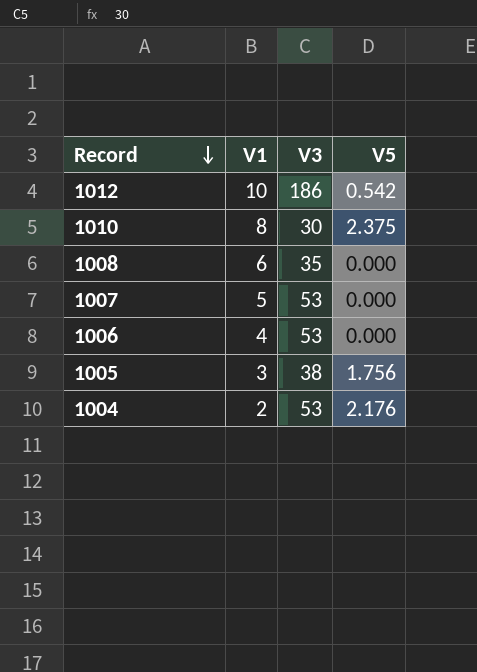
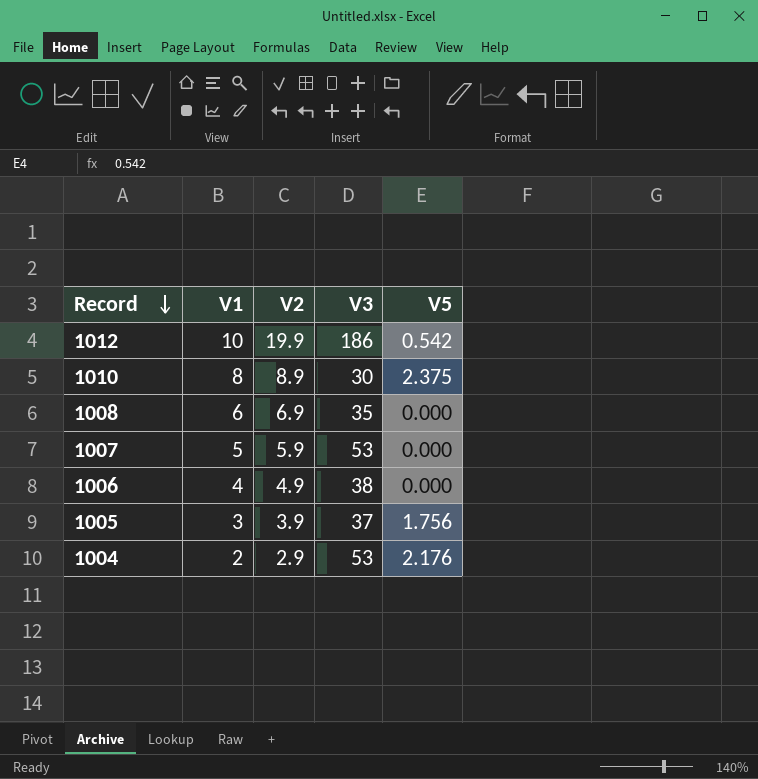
column V2 | position: none -> 3
1006 | V3: 53 -> 38
1005 | V3: 38 -> 37

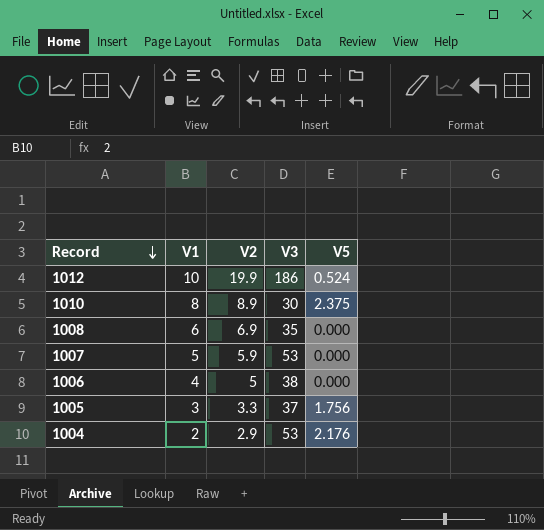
1012 | V5: 0.542 -> 0.524
1006 | V2: 4.9 -> 5
1005 | V2: 3.9 -> 3.3

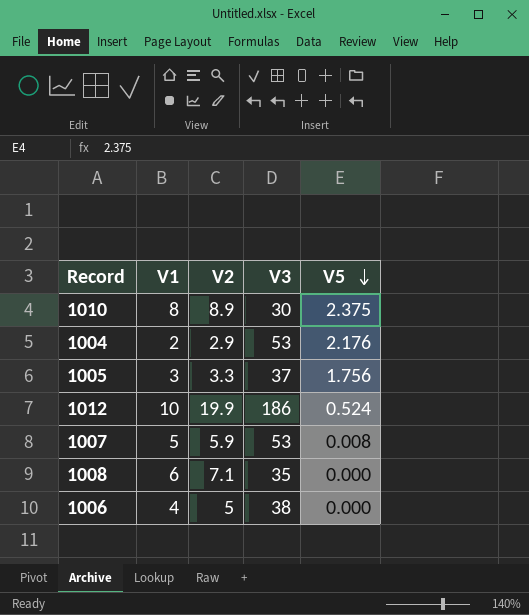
row order: Record descending -> V5 descending
1007 | V5: 0.000 -> 0.008
1008 | V2: 6.9 -> 7.1

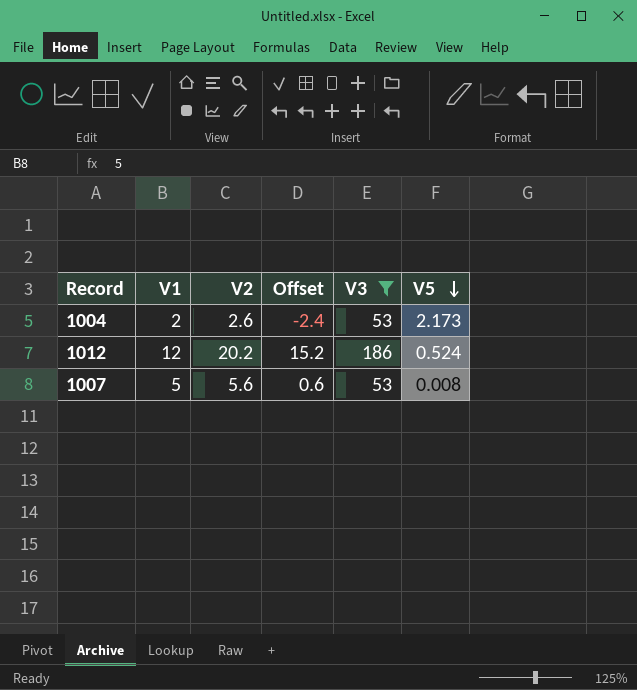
filter: none -> V3 >= 53
column Offset | formula: none -> [V2] - 5
1004 | V2: 2.9 -> 2.6
1004 | V5: 2.176 -> 2.173
1012 | V1: 10 -> 12
1012 | V2: 19.9 -> 20.2
1007 | V2: 5.9 -> 5.6

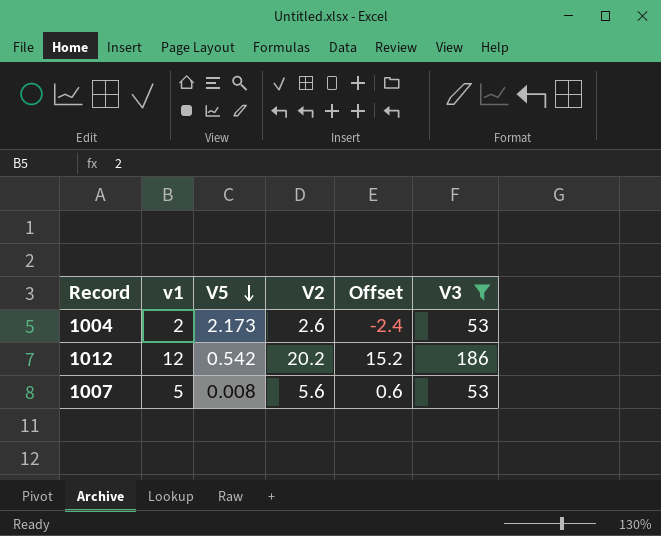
column name: V1 -> v1
column V5 | position: 6 -> 3
1012 | V5: 0.524 -> 0.542

